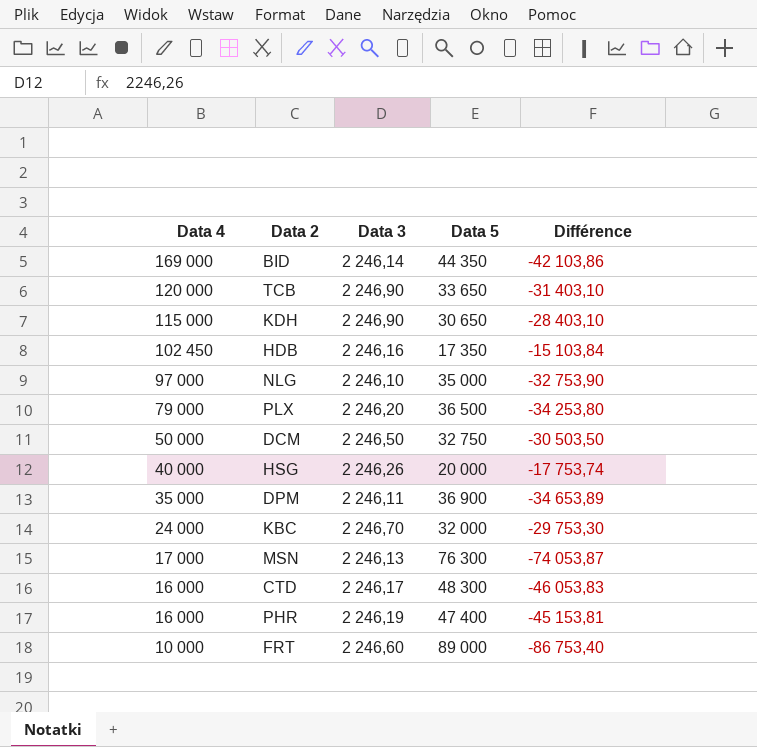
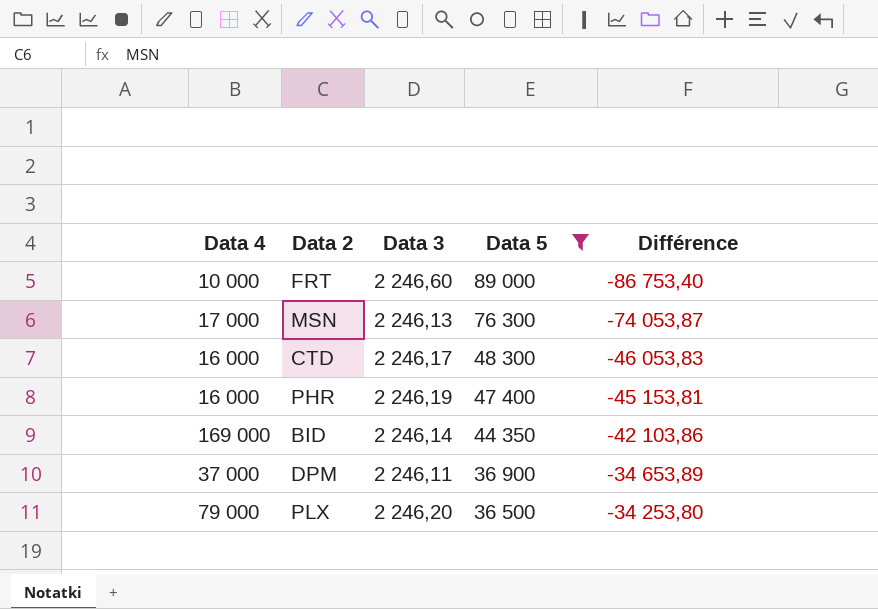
filter: none -> Data 5 >= 36 500
row order: Data 4 descending -> Data 5 descending
DPM | Data 4: 35 000 -> 37 000

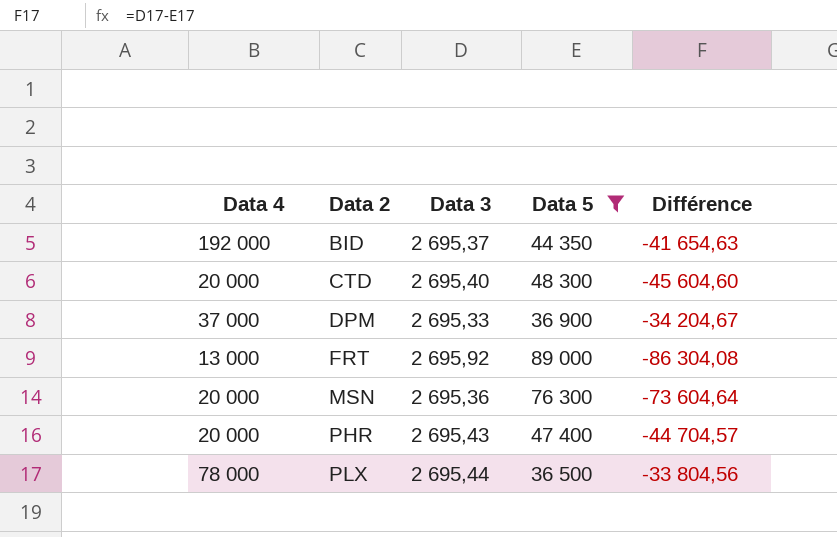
row order: Data 5 descending -> Data 2 ascending
BID | Data 4: 169 000 -> 192 000
BID | Data 3: 2 246,14 -> 2 695,37
BID | Différence: -42 103,86 -> -41 654,63
CTD | Data 4: 16 000 -> 20 000
CTD | Data 3: 2 246,17 -> 2 695,40
CTD | Différence: -46 053,83 -> -45 604,60
DPM | Data 3: 2 246,11 -> 2 695,33
DPM | Différence: -34 653,89 -> -34 204,67
FRT | Data 4: 10 000 -> 13 000
FRT | Data 3: 2 246,60 -> 2 695,92
FRT | Différence: -86 753,40 -> -86 304,08
MSN | Data 4: 17 000 -> 20 000
MSN | Data 3: 2 246,13 -> 2 695,36
MSN | Différence: -74 053,87 -> -73 604,64
PHR | Data 4: 16 000 -> 20 000
PHR | Data 3: 2 246,19 -> 2 695,43
PHR | Différence: -45 153,81 -> -44 704,57
PLX | Data 4: 79 000 -> 78 000
PLX | Data 3: 2 246,20 -> 2 695,44
PLX | Différence: -34 253,80 -> -33 804,56

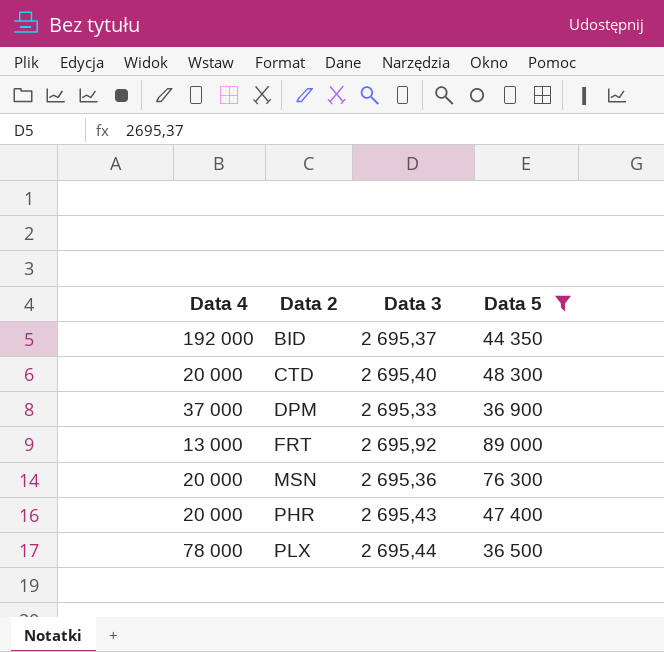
column Différence | formula: [Data 3] - [Data 5] -> none

